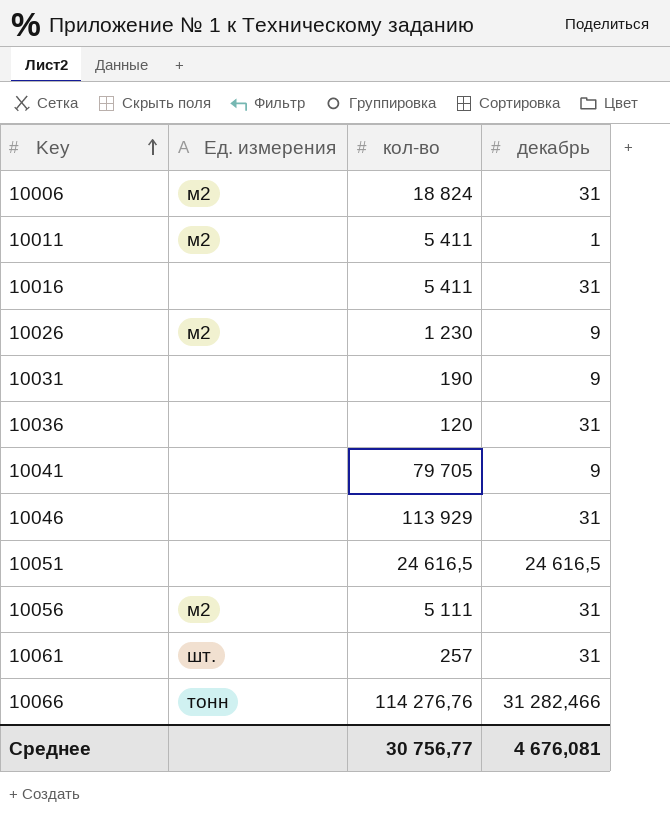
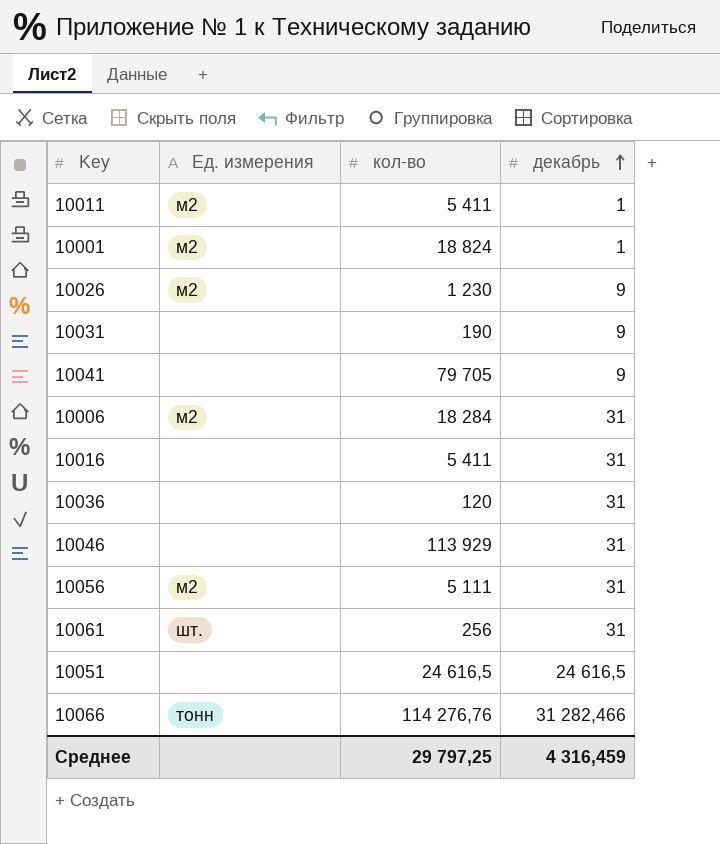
row order: Key ascending -> декабрь ascending
row 10001: none -> м2 | 18 824 | 1
10006 | кол-во: 18 824 -> 18 284
10061 | кол-во: 257 -> 256
Среднее | кол-во: 30 756,77 -> 29 797,25
Среднее | декабрь: 4 676,081 -> 4 316,459

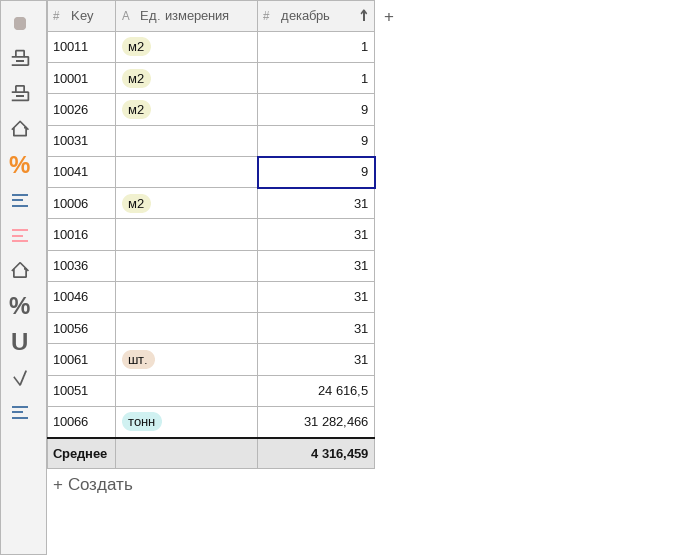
column кол-во | position: 3 -> none
10056 | Ед. измерения: м2 -> none

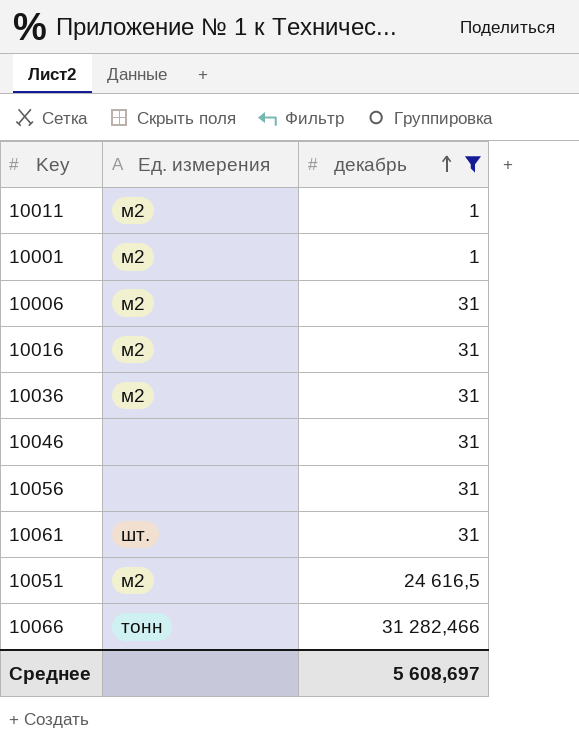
filter: none -> декабрь != 9
10016 | Ед. измерения: none -> м2
10036 | Ед. измерения: none -> м2
10051 | Ед. измерения: none -> м2
Среднее | декабрь: 4 316,459 -> 5 608,697

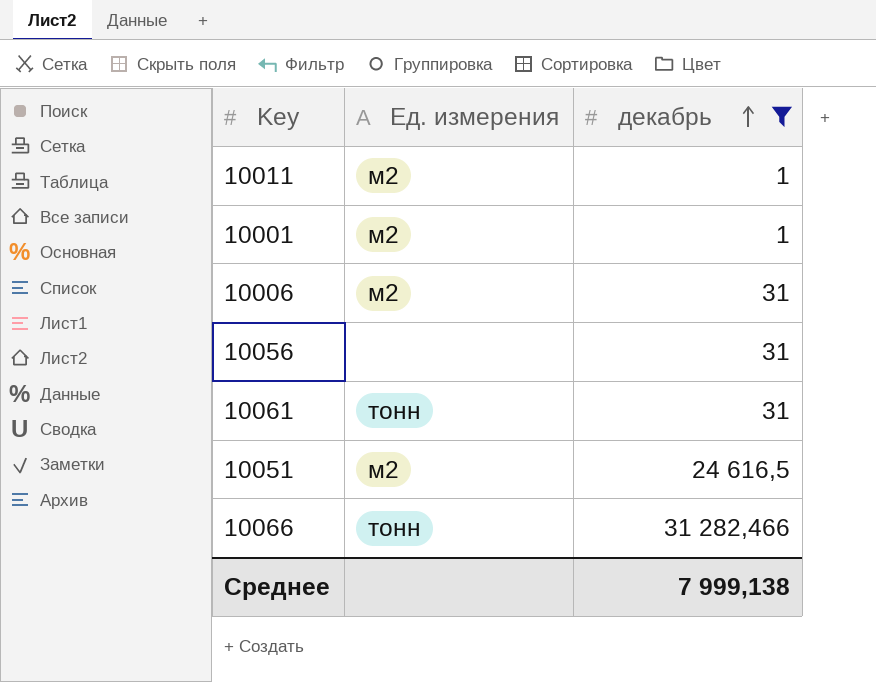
row 10016: м2 | 31 -> none
row 10036: м2 | 31 -> none
row 10046: none | 31 -> none
10061 | Ед. измерения: шт. -> тонн
Среднее | декабрь: 5 608,697 -> 7 999,138

